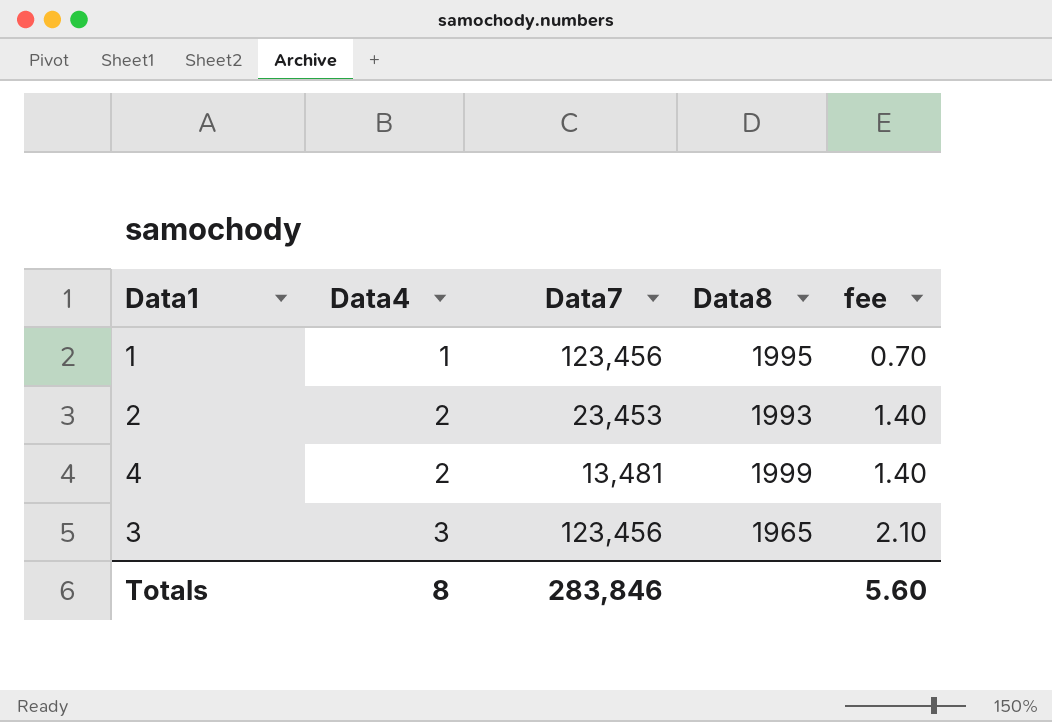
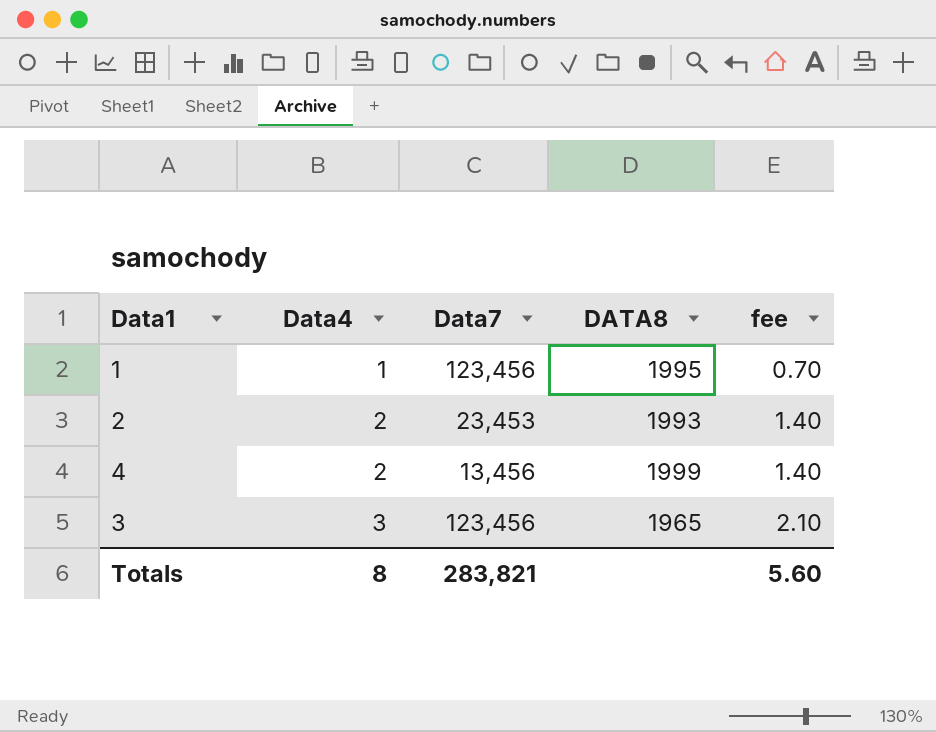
column name: Data8 -> DATA8
4 | Data7: 13,481 -> 13,456
Totals | Data7: 283,846 -> 283,821

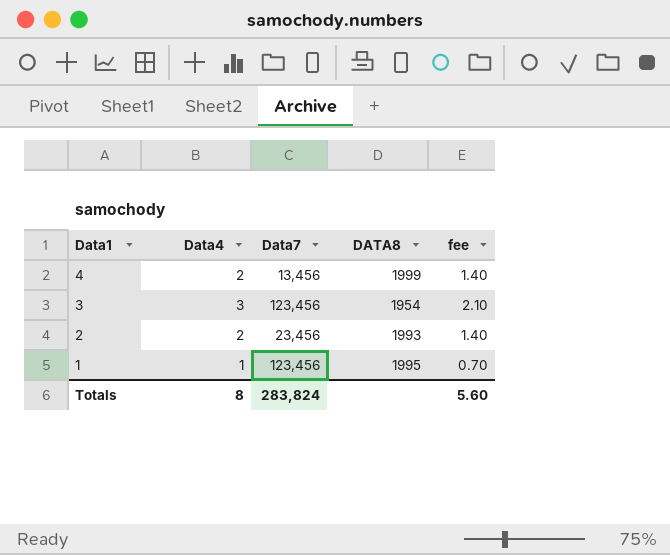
row order: Data4 ascending -> Data1 descending
3 | DATA8: 1965 -> 1954
2 | Data7: 23,453 -> 23,456
Totals | Data7: 283,821 -> 283,824

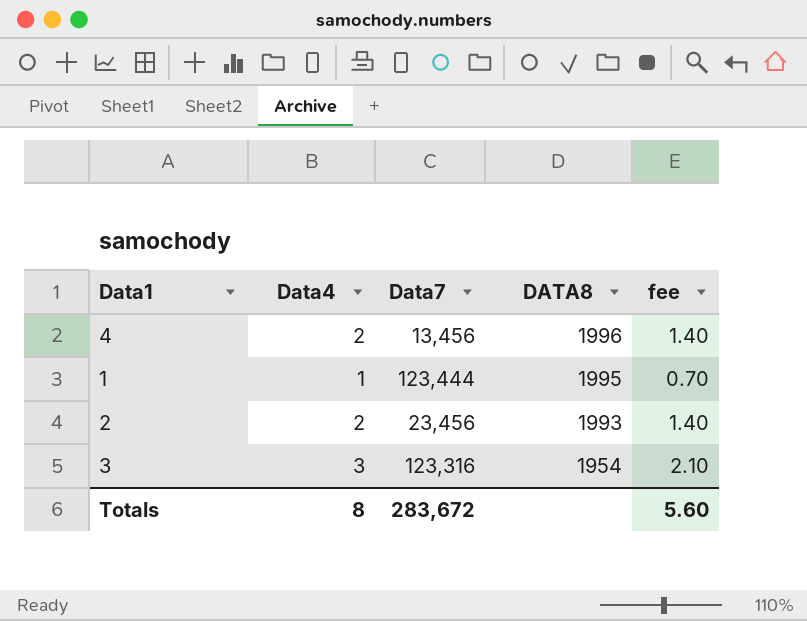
row order: Data1 descending -> DATA8 descending
4 | DATA8: 1999 -> 1996
1 | Data7: 123,456 -> 123,444
3 | Data7: 123,456 -> 123,316
Totals | Data7: 283,824 -> 283,672

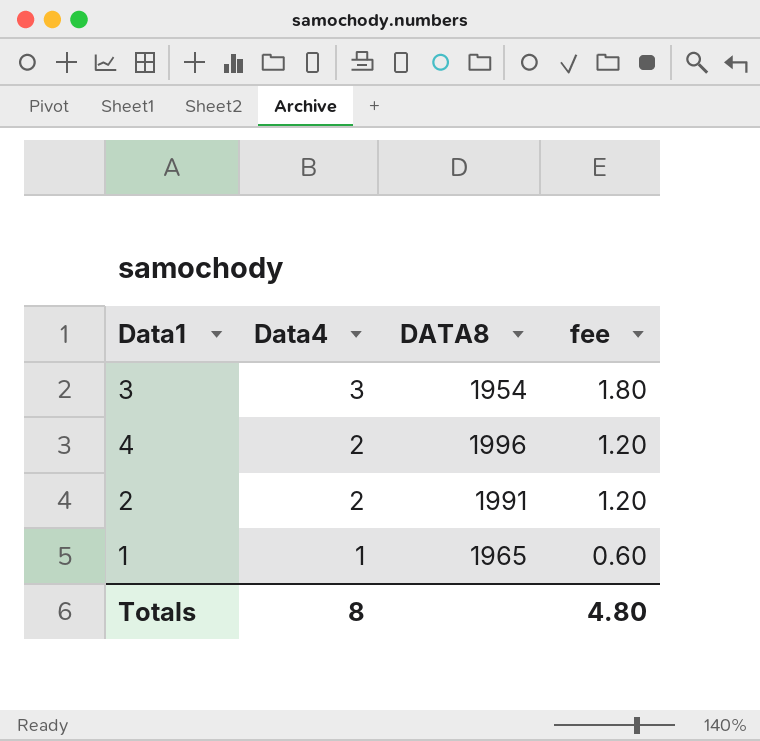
row order: DATA8 descending -> Data4 descending
column Data7 | position: 3 -> none
column fee | formula: [Data4] * 0.7 -> [Data4] * 0.6
2 | DATA8: 1993 -> 1991
1 | DATA8: 1995 -> 1965
Totals | fee: 5.60 -> 4.80

